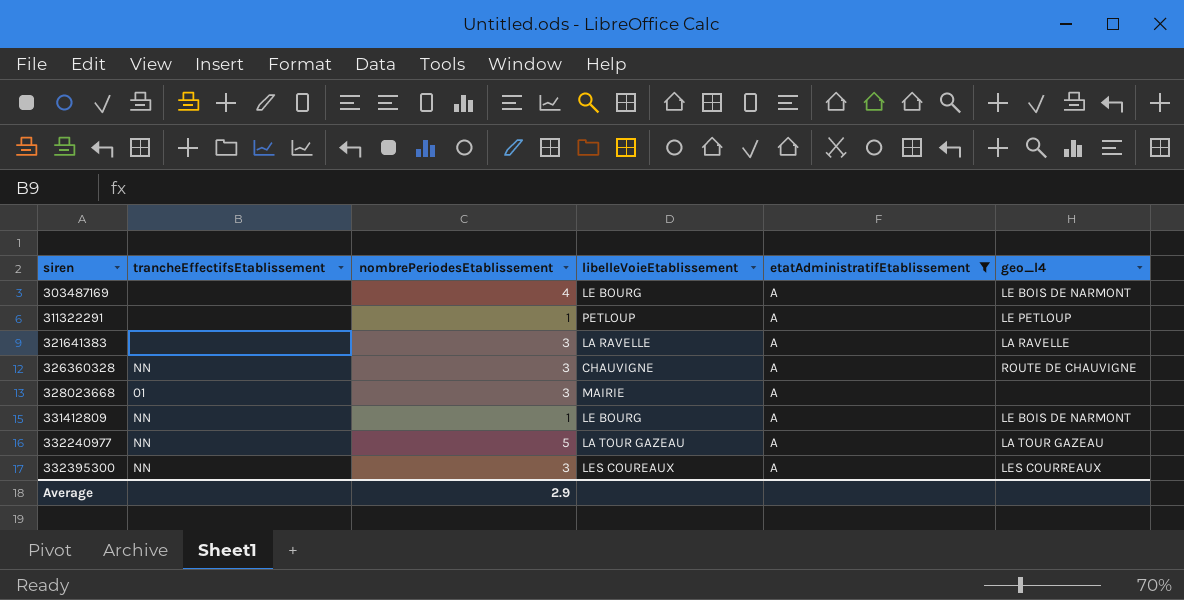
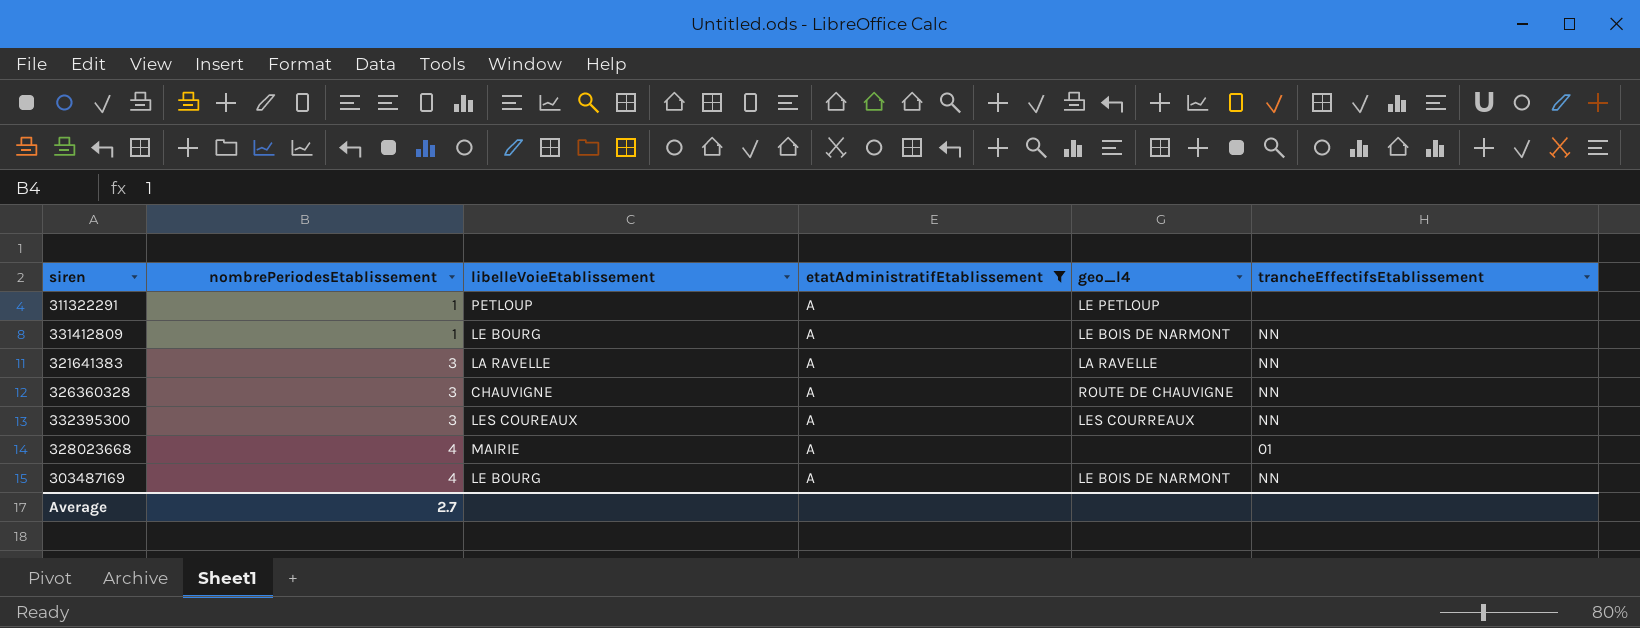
row order: siren ascending -> nombrePeriodesEtablissement ascending
column trancheEffectifsEtablissement | position: 2 -> 6
row 332240977: NN | 5 | LA TOUR GAZEAU | A | LA TOUR GAZEAU -> none
321641383 | trancheEffectifsEtablissement: none -> NN
328023668 | nombrePeriodesEtablissement: 3 -> 4
303487169 | trancheEffectifsEtablissement: none -> NN
Average | nombrePeriodesEtablissement: 2.9 -> 2.7

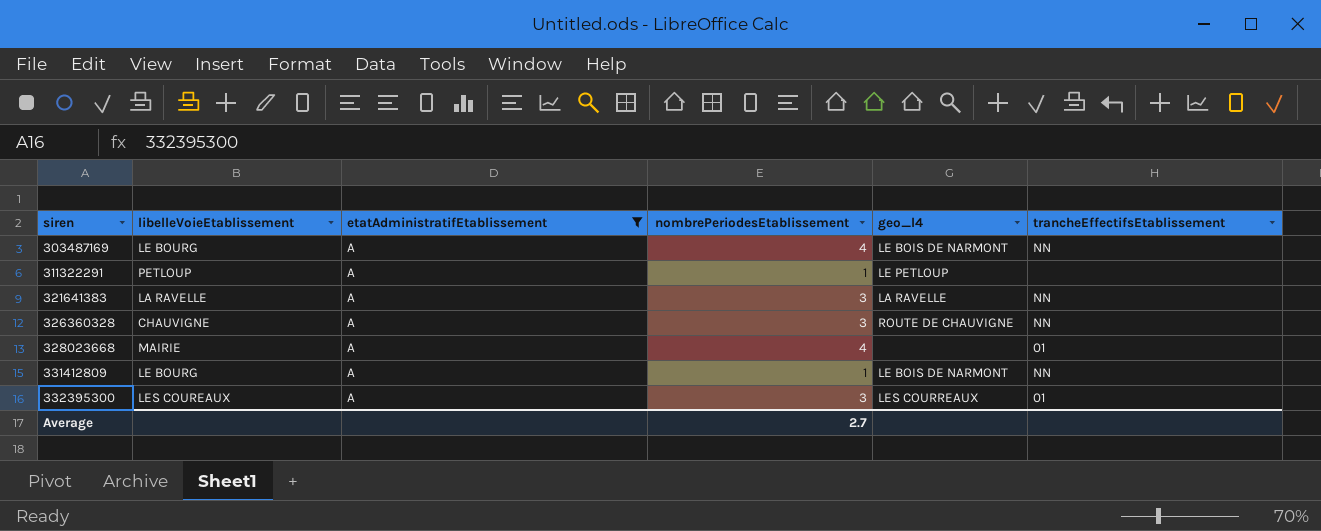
row order: nombrePeriodesEtablissement ascending -> siren ascending
column nombrePeriodesEtablissement | position: 2 -> 4
332395300 | trancheEffectifsEtablissement: NN -> 01

